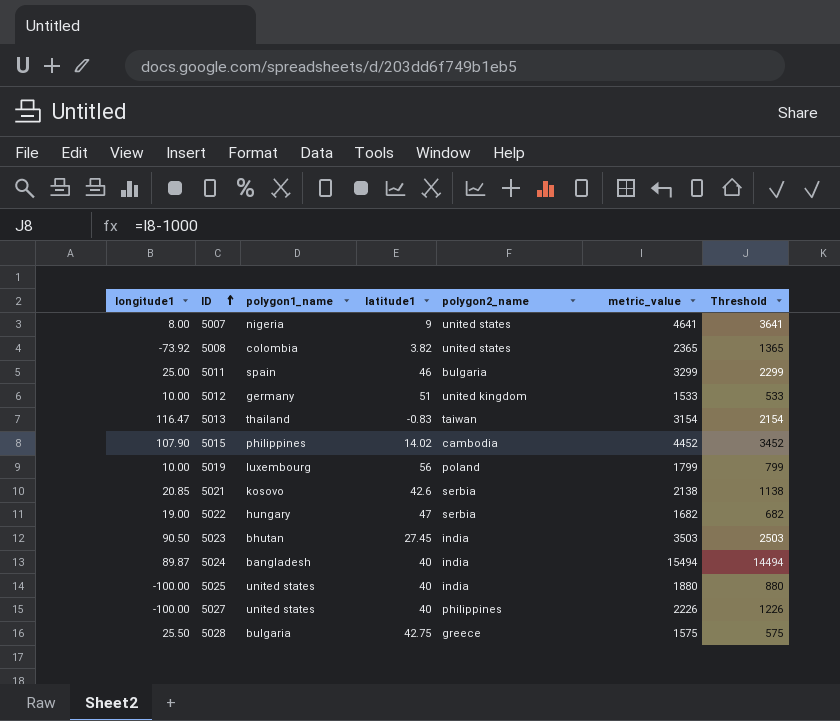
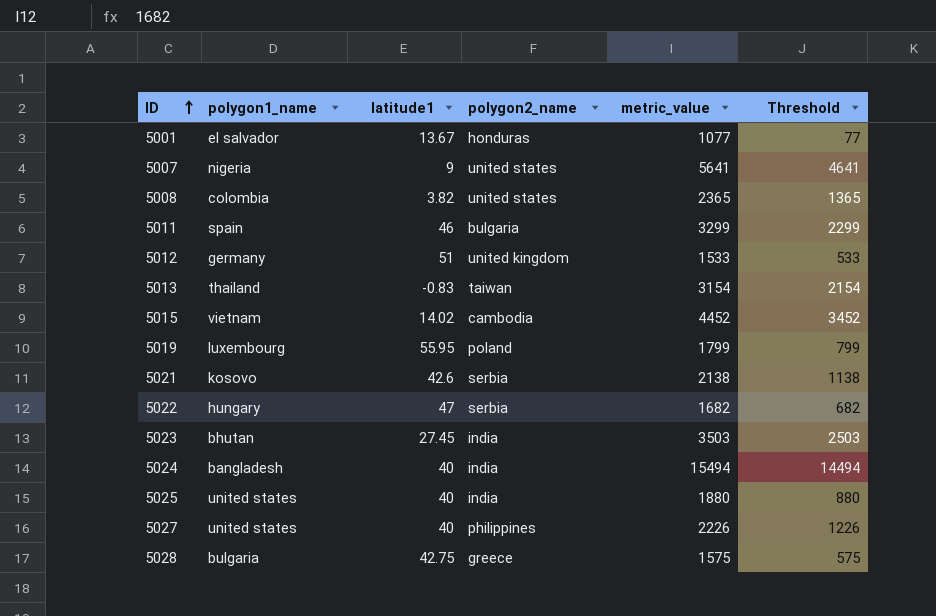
column longitude1 | position: 1 -> none
row 5001: none -> el salvador | 13.67 | honduras | 1077 | 77
5007 | metric_value: 4641 -> 5641
5007 | Threshold: 3641 -> 4641
5015 | polygon1_name: philippines -> vietnam
5019 | latitude1: 56 -> 55.95

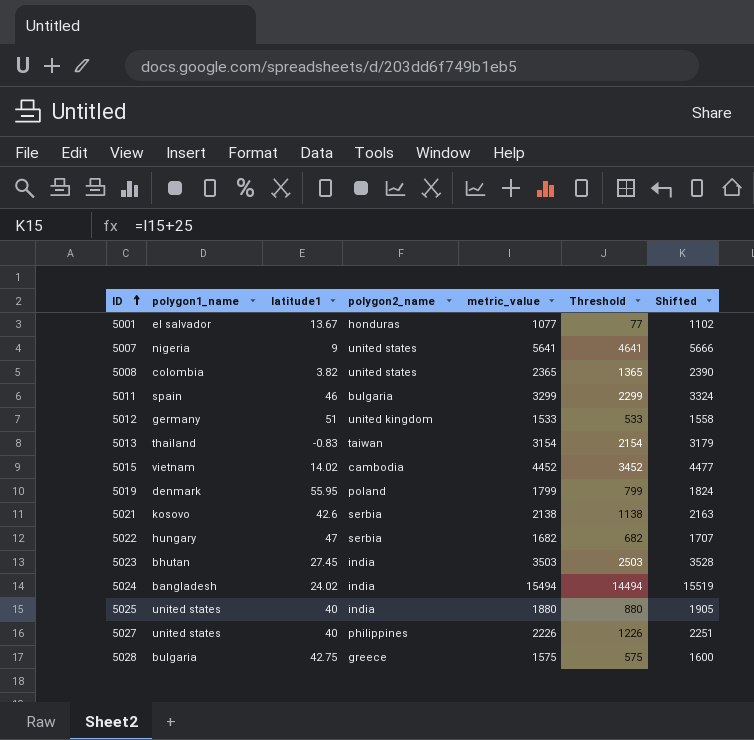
column Shifted | formula: none -> [metric_value] + 25
5019 | polygon1_name: luxembourg -> denmark
5024 | latitude1: 40 -> 24.02

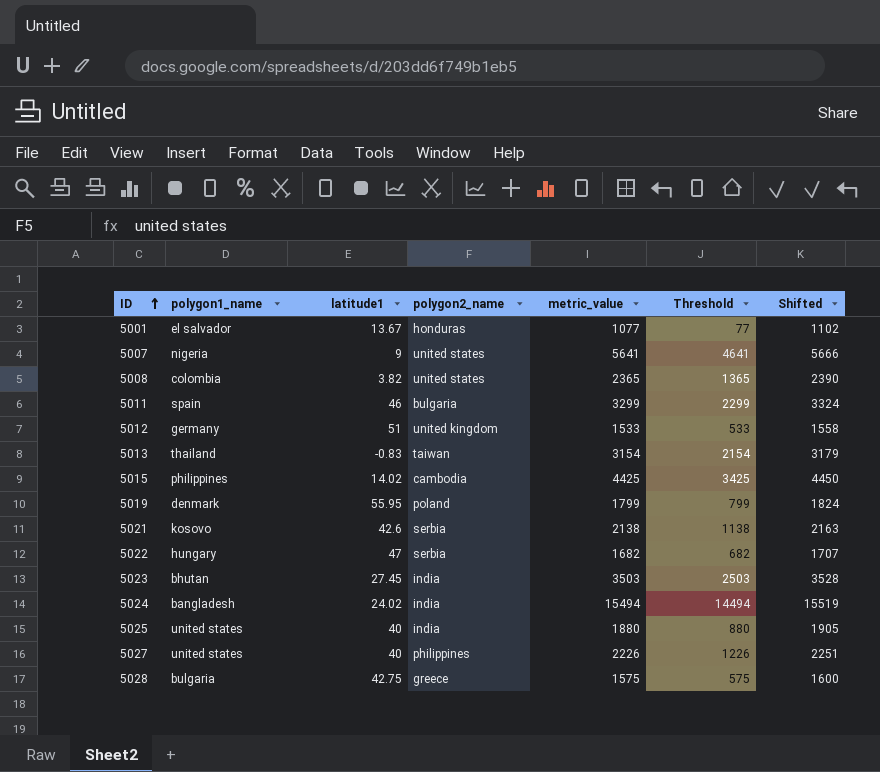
5015 | polygon1_name: vietnam -> philippines
5015 | metric_value: 4452 -> 4425
5015 | Threshold: 3452 -> 3425
5015 | Shifted: 4477 -> 4450

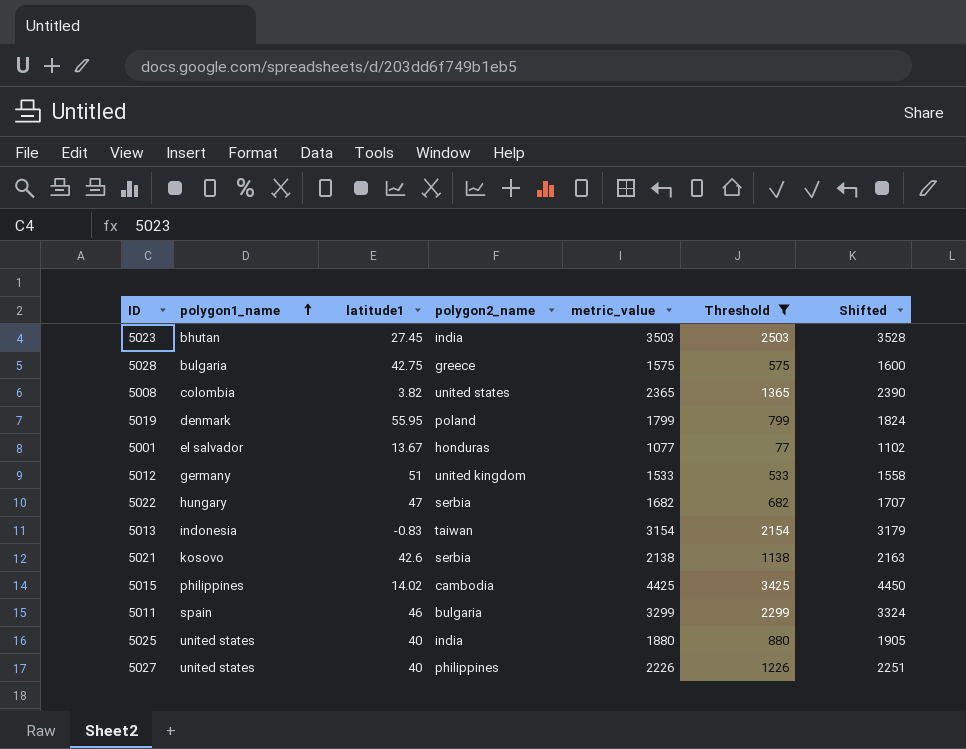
filter: none -> Threshold <= 3425
row order: ID ascending -> polygon1_name ascending
5013 | polygon1_name: thailand -> indonesia

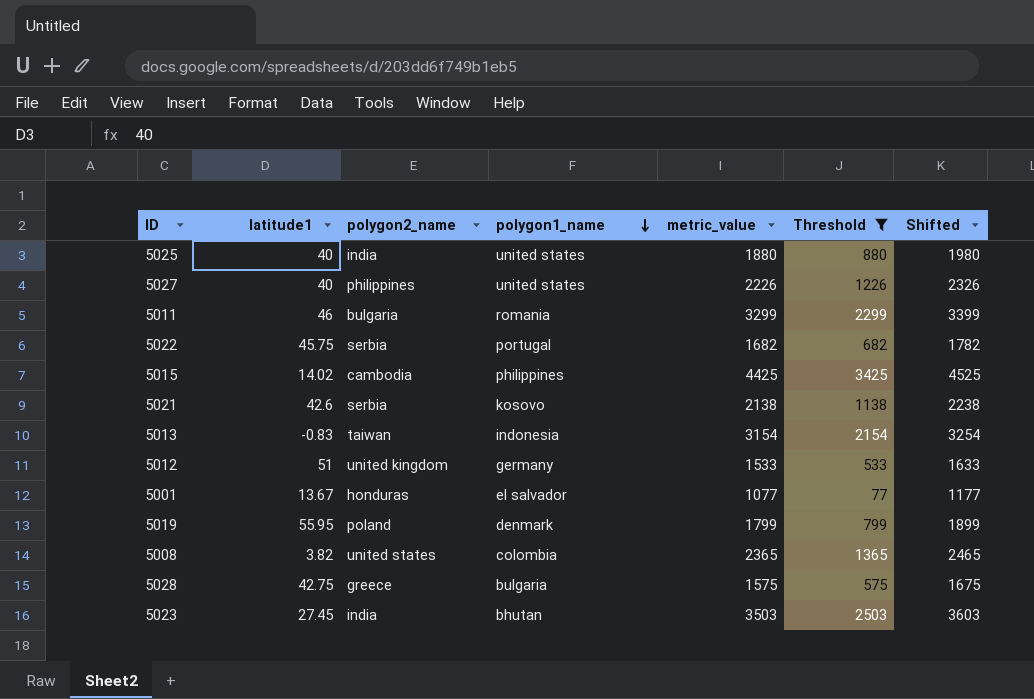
row order: polygon1_name ascending -> polygon1_name descending
column polygon1_name | position: 2 -> 4
column Shifted | formula: [metric_value] + 25 -> [metric_value] + 100
5011 | polygon1_name: spain -> romania
5022 | latitude1: 47 -> 45.75
5022 | polygon1_name: hungary -> portugal

